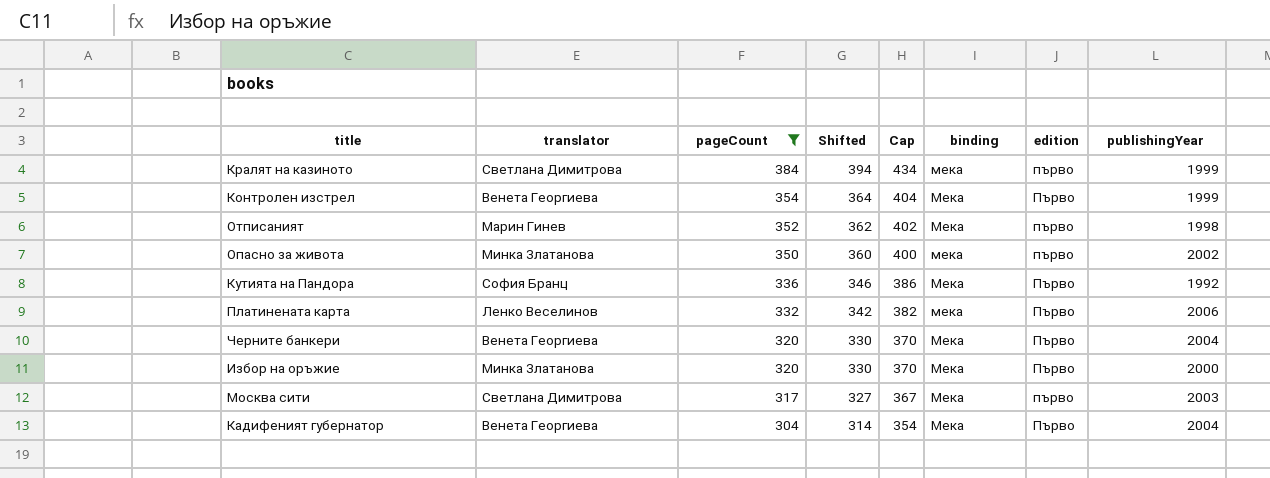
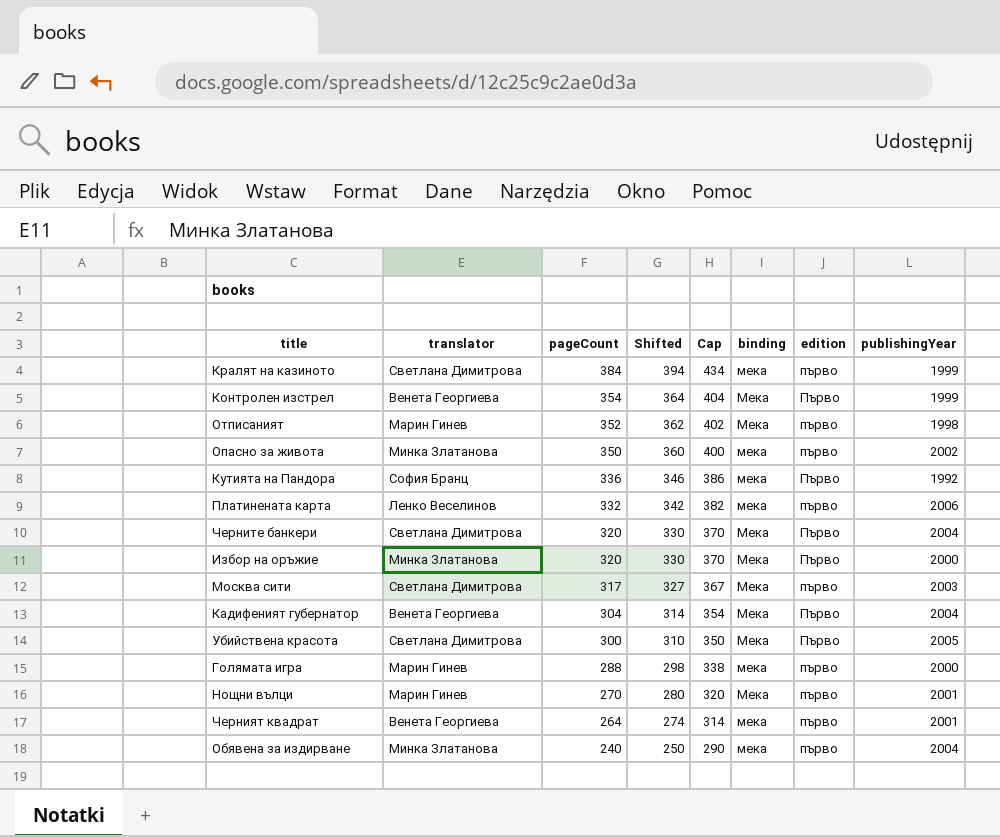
filter: pageCount >= 304 -> none
Кутията на Пандора | binding: Мека -> мека
Платинената карта | edition: Първо -> първо
Черните банкери | translator: Венета Георгиева -> Светлана Димитрова

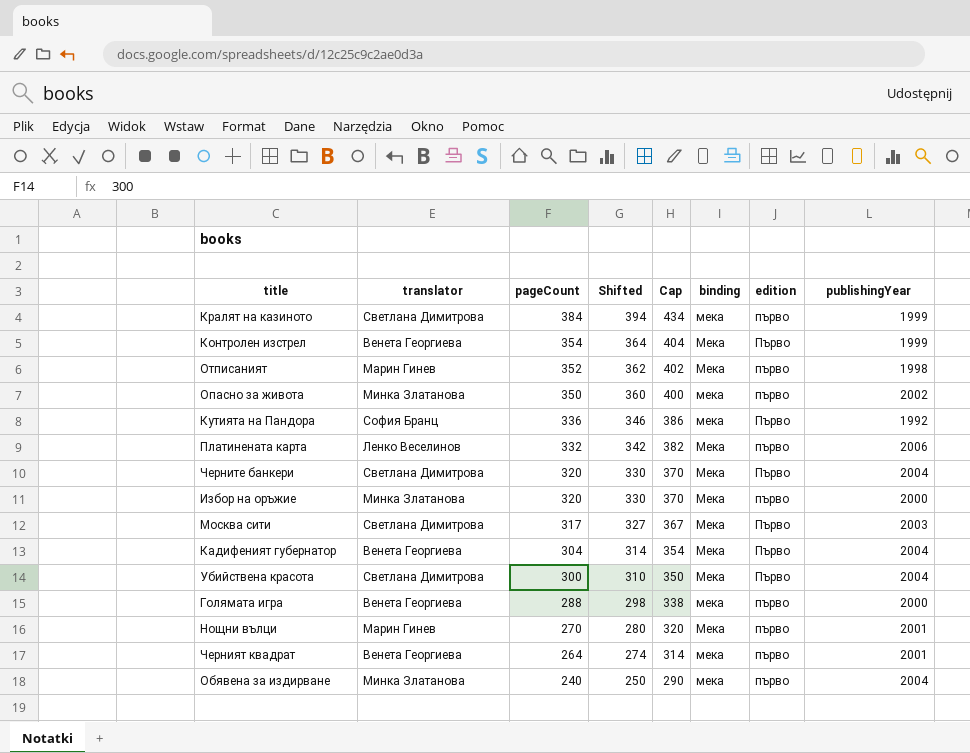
Платинената карта | binding: мека -> Мека
Избор на оръжие | edition: Първо -> първо
Москва сити | edition: първо -> Първо
Убийствена красота | publishingYear: 2005 -> 2004
Голямата игра | translator: Марин Гинев -> Венета Георгиева

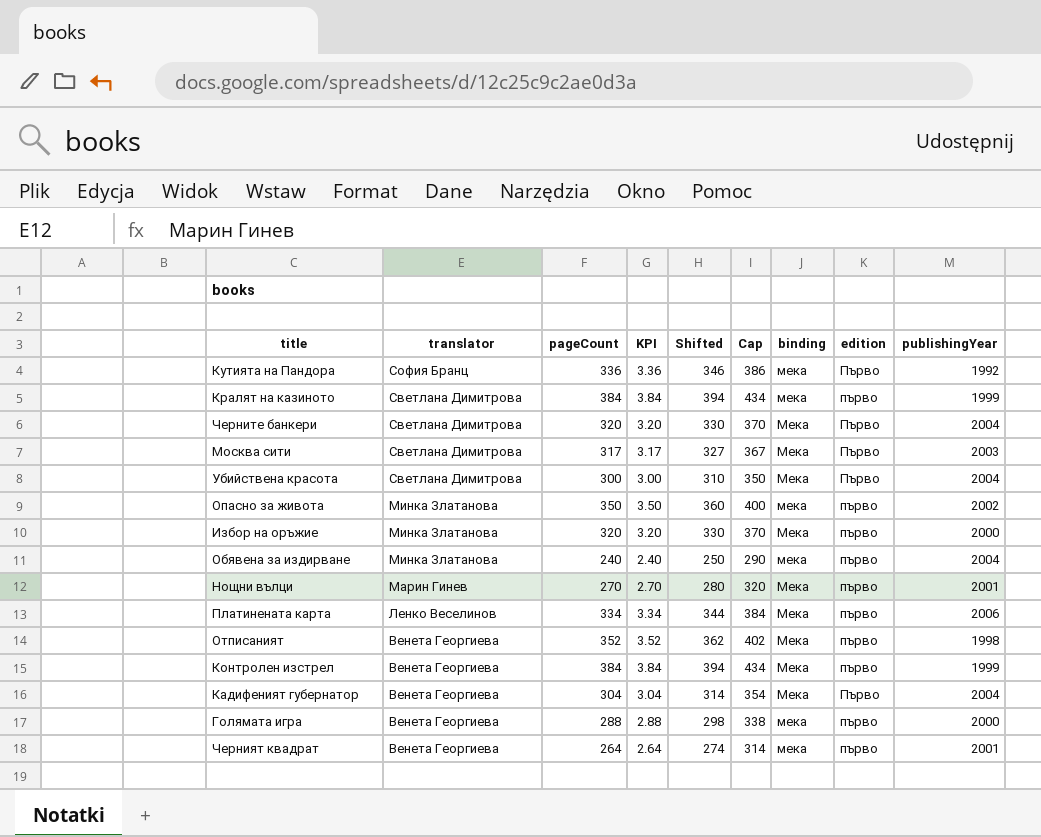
row order: pageCount descending -> translator descending
column KPI | formula: none -> [pageCount] * 0.01
Платинената карта | pageCount: 332 -> 334
Платинената карта | Shifted: 342 -> 344
Платинената карта | Cap: 382 -> 384
Отписаният | translator: Марин Гинев -> Венета Георгиева
Контролен изстрел | pageCount: 354 -> 384
Контролен изстрел | Shifted: 364 -> 394
Контролен изстрел | Cap: 404 -> 434
Контролен изстрел | edition: Първо -> първо

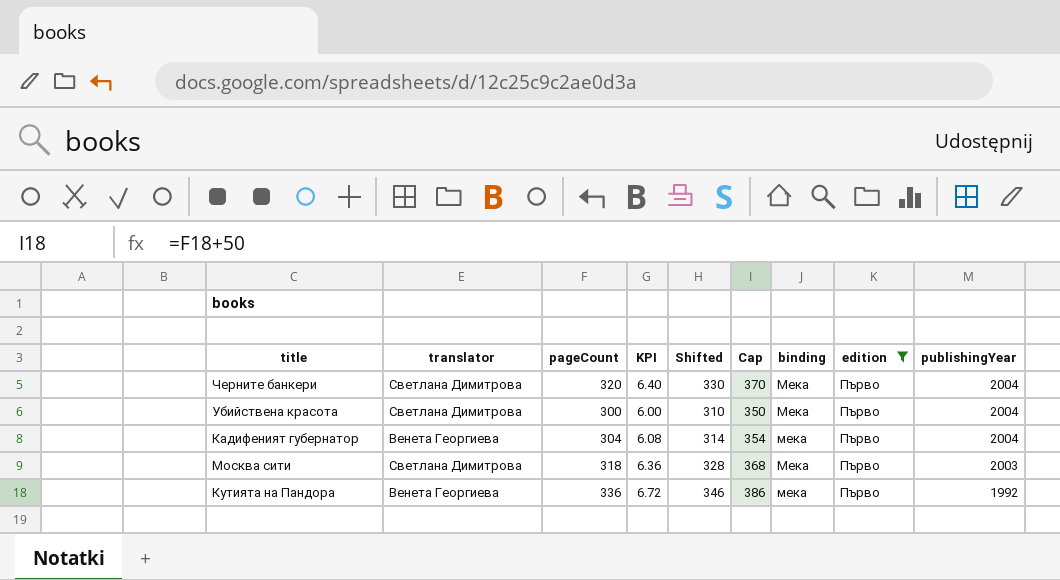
filter: none -> edition = Първо
row order: translator descending -> publishingYear descending
column KPI | formula: [pageCount] * 0.01 -> [pageCount] * 0.02
Кадифеният губернатор | binding: Мека -> мека
Москва сити | pageCount: 317 -> 318
Москва сити | Shifted: 327 -> 328
Москва сити | Cap: 367 -> 368
Кутията на Пандора | translator: София Бранц -> Венета Георгиева

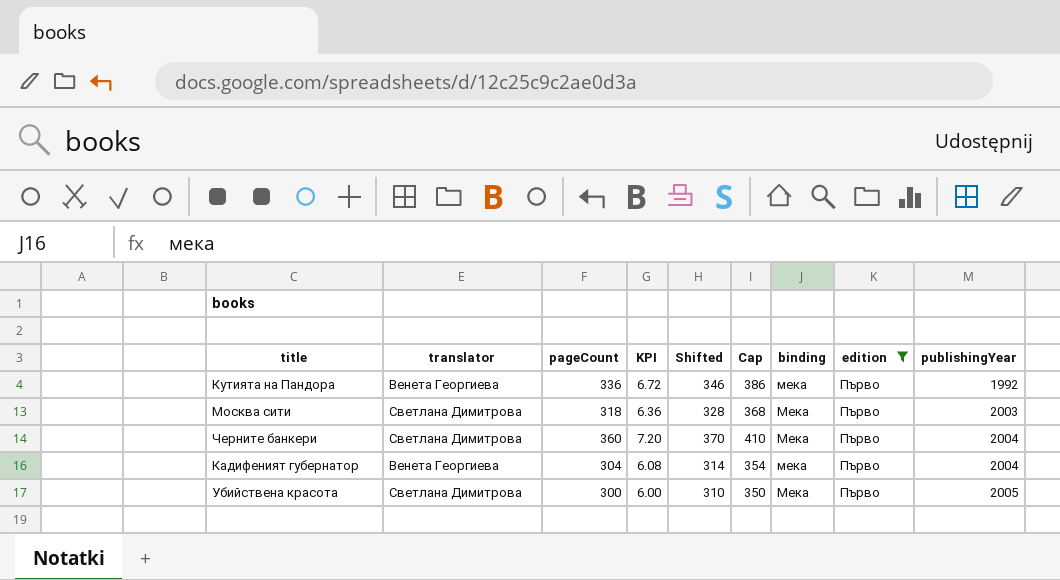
row order: publishingYear descending -> publishingYear ascending
Черните банкери | pageCount: 320 -> 360
Черните банкери | KPI: 6.40 -> 7.20
Черните банкери | Shifted: 330 -> 370
Черните банкери | Cap: 370 -> 410
Убийствена красота | publishingYear: 2004 -> 2005

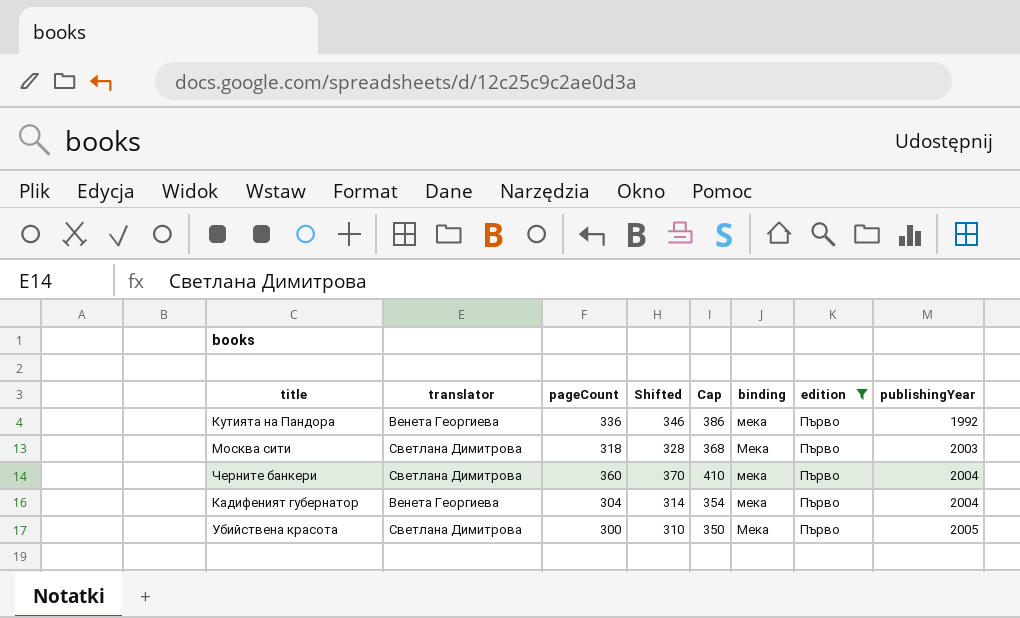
column KPI | formula: [pageCount] * 0.02 -> none
Черните банкери | binding: Мека -> мека

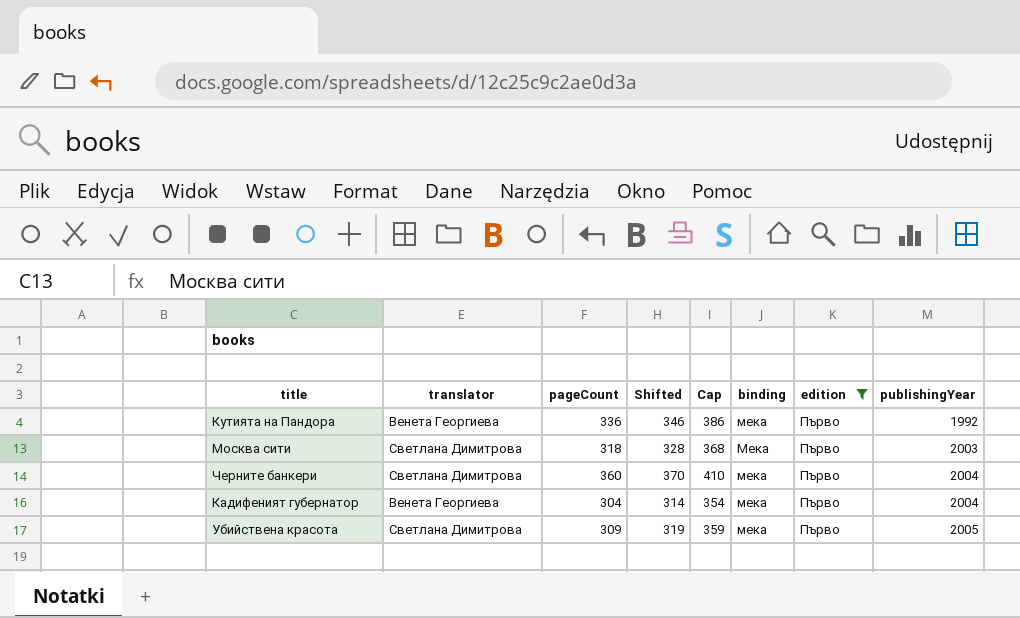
Убийствена красота | pageCount: 300 -> 309
Убийствена красота | Shifted: 310 -> 319
Убийствена красота | Cap: 350 -> 359
Убийствена красота | binding: Мека -> мека

